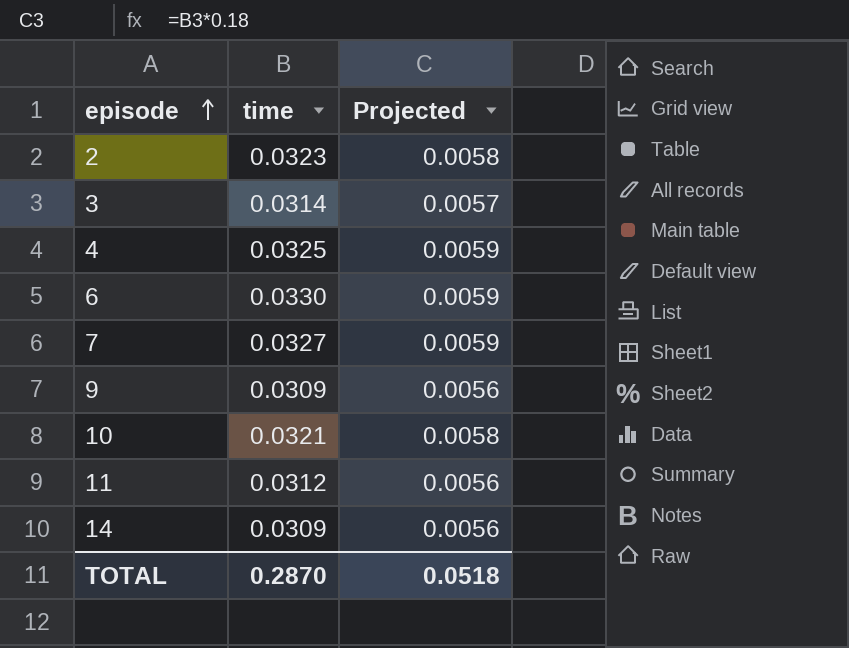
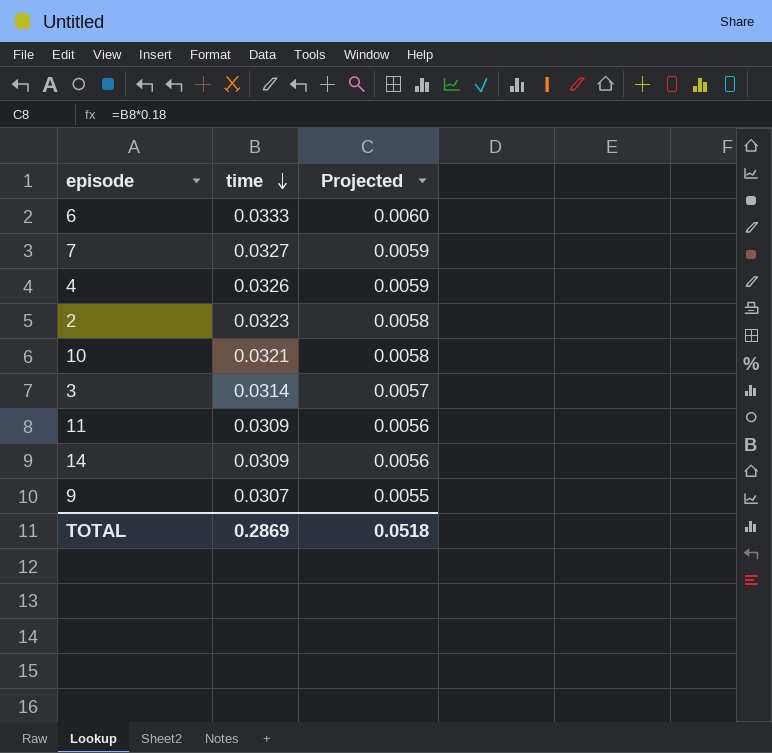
row order: episode ascending -> time descending
6 | time: 0.0330 -> 0.0333
6 | Projected: 0.0059 -> 0.0060
4 | time: 0.0325 -> 0.0326
11 | time: 0.0312 -> 0.0309
9 | time: 0.0309 -> 0.0307
9 | Projected: 0.0056 -> 0.0055
TOTAL | time: 0.2870 -> 0.2869

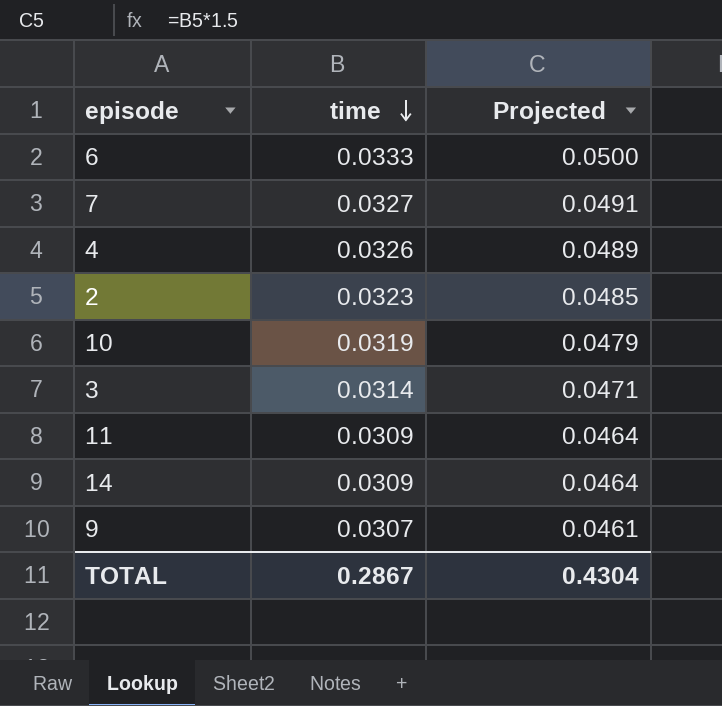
column Projected | formula: [time] * 0.18 -> [time] * 1.5
10 | time: 0.0321 -> 0.0319
TOTAL | time: 0.2869 -> 0.2867
TOTAL | Projected: 0.0518 -> 0.4304

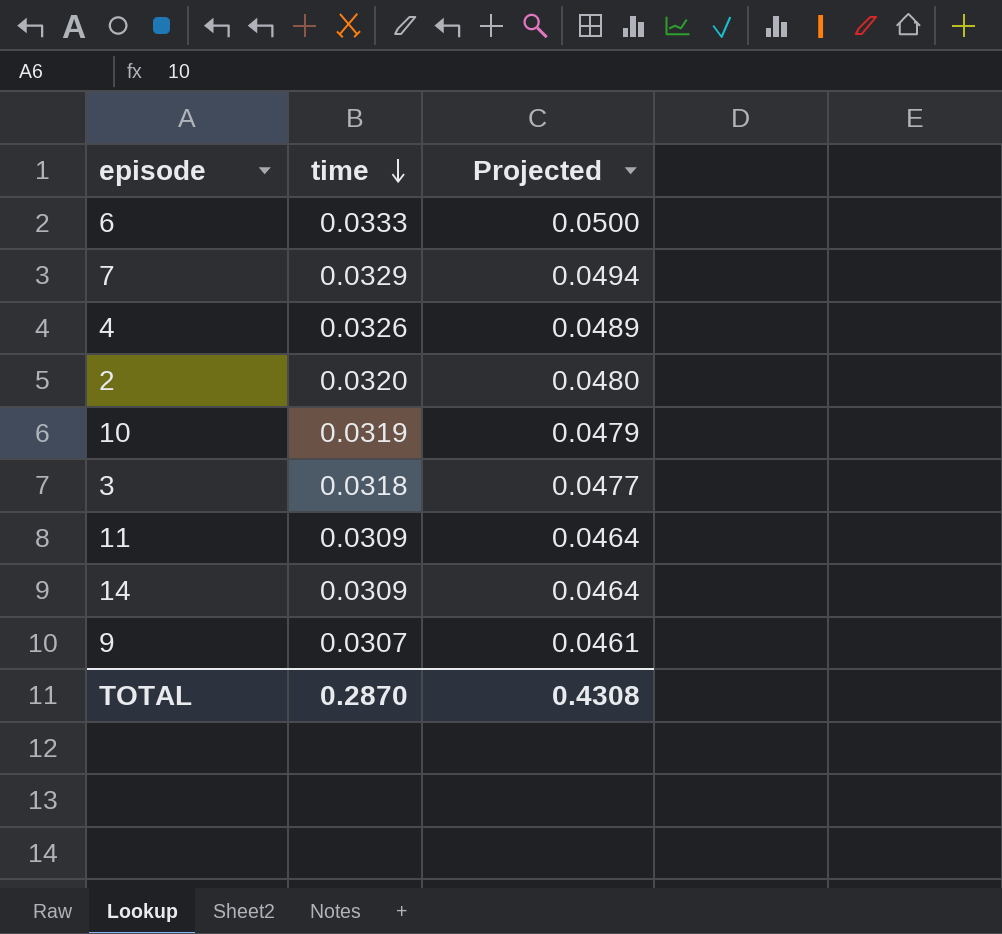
7 | time: 0.0327 -> 0.0329
7 | Projected: 0.0491 -> 0.0494
2 | time: 0.0323 -> 0.0320
2 | Projected: 0.0485 -> 0.0480
3 | time: 0.0314 -> 0.0318
3 | Projected: 0.0471 -> 0.0477
TOTAL | time: 0.2867 -> 0.2870
TOTAL | Projected: 0.4304 -> 0.4308

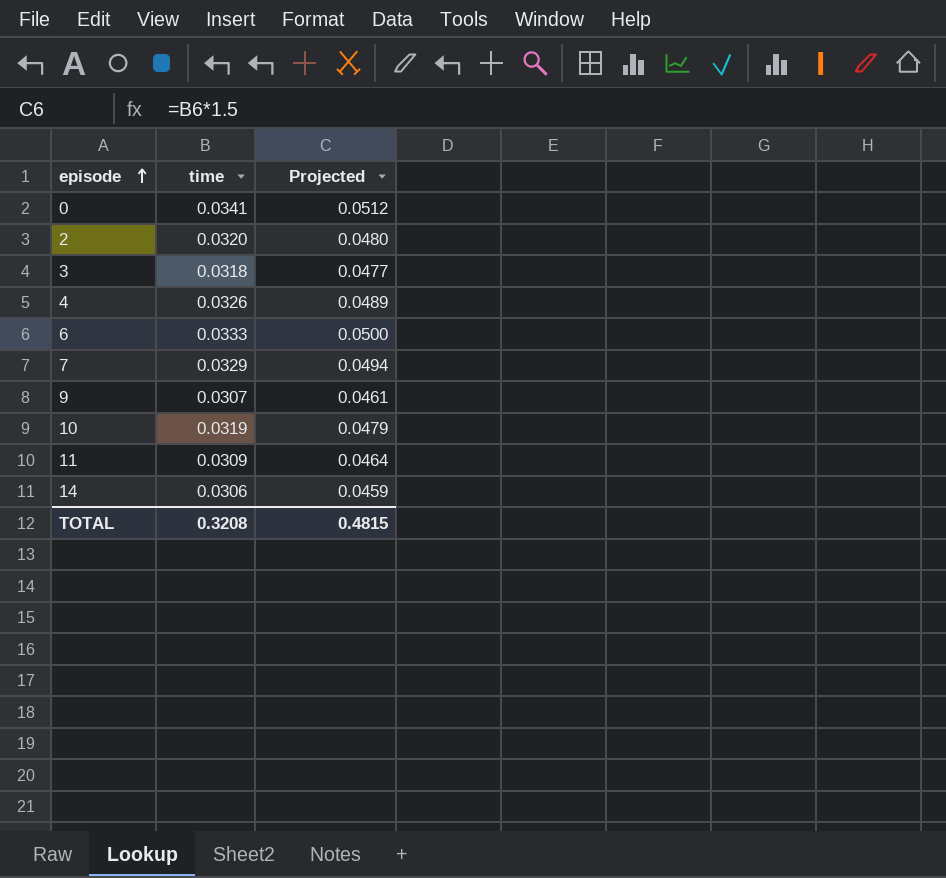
row order: time descending -> episode ascending
row 0: none -> 0.0341 | 0.0512
14 | time: 0.0309 -> 0.0306
14 | Projected: 0.0464 -> 0.0459
TOTAL | time: 0.2870 -> 0.3208
TOTAL | Projected: 0.4308 -> 0.4815

